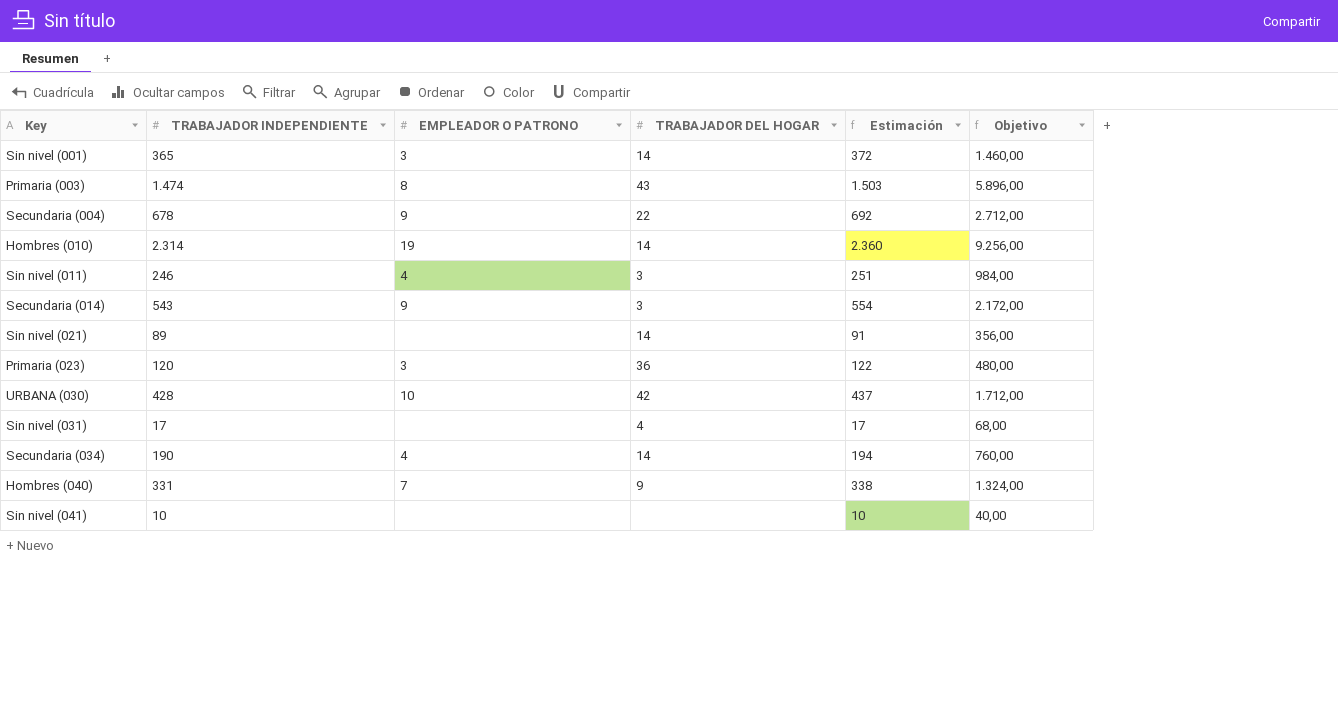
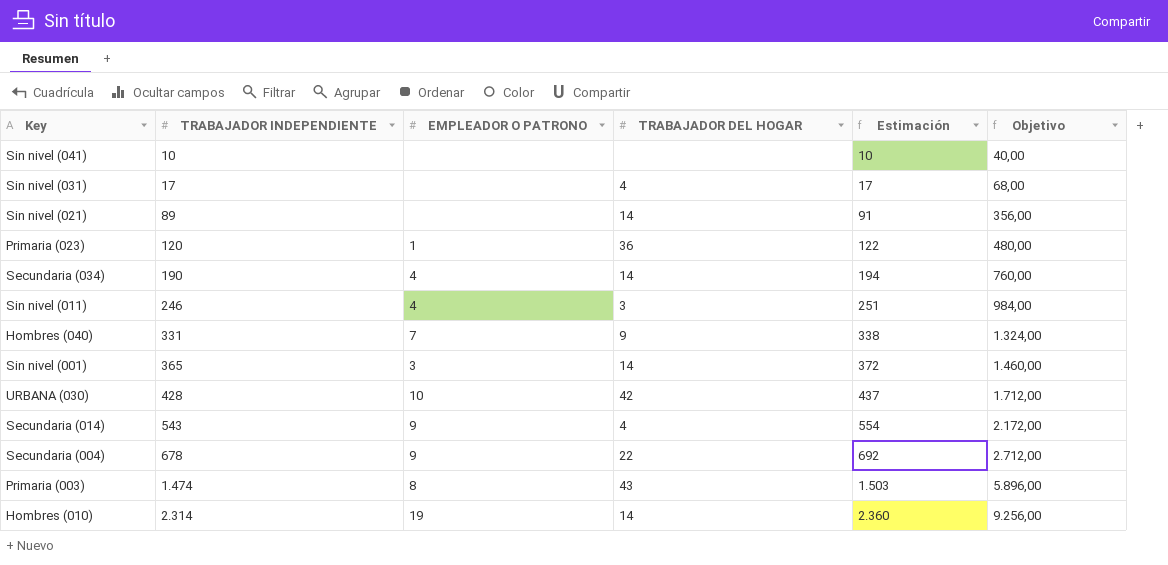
row order: none -> TRABAJADOR INDEPENDIENTE ascending
Primaria (023) | EMPLEADOR O PATRONO: 3 -> 1
Secundaria (014) | TRABAJADOR DEL HOGAR: 3 -> 4

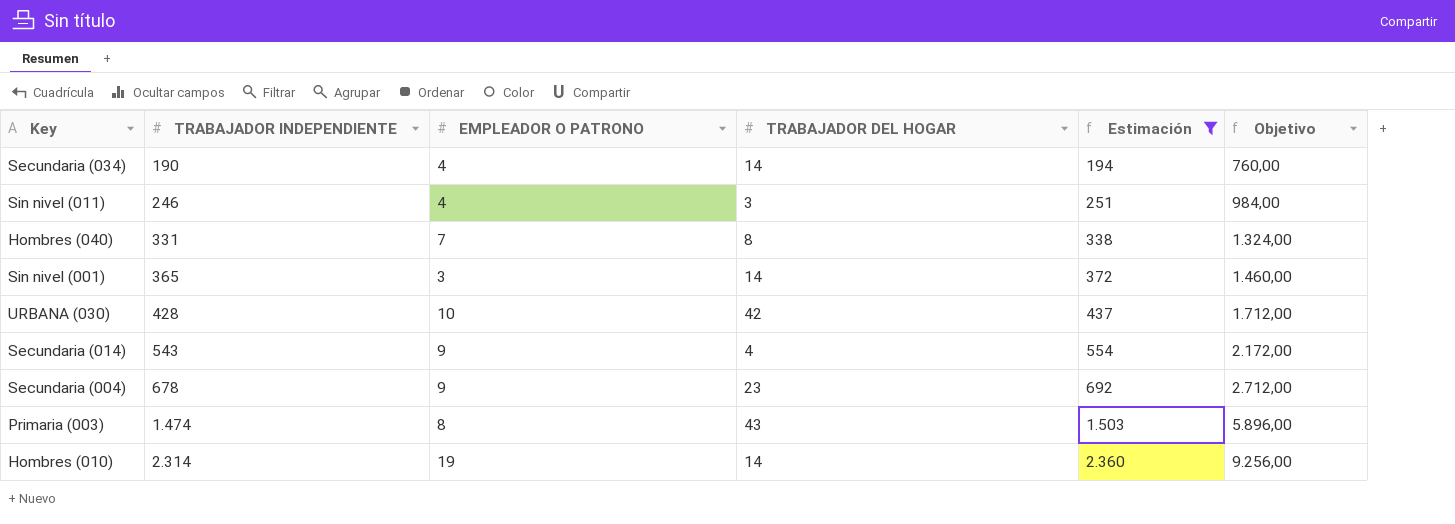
filter: none -> Estimación >= 194
Hombres (040) | TRABAJADOR DEL HOGAR: 9 -> 8
Secundaria (004) | TRABAJADOR DEL HOGAR: 22 -> 23

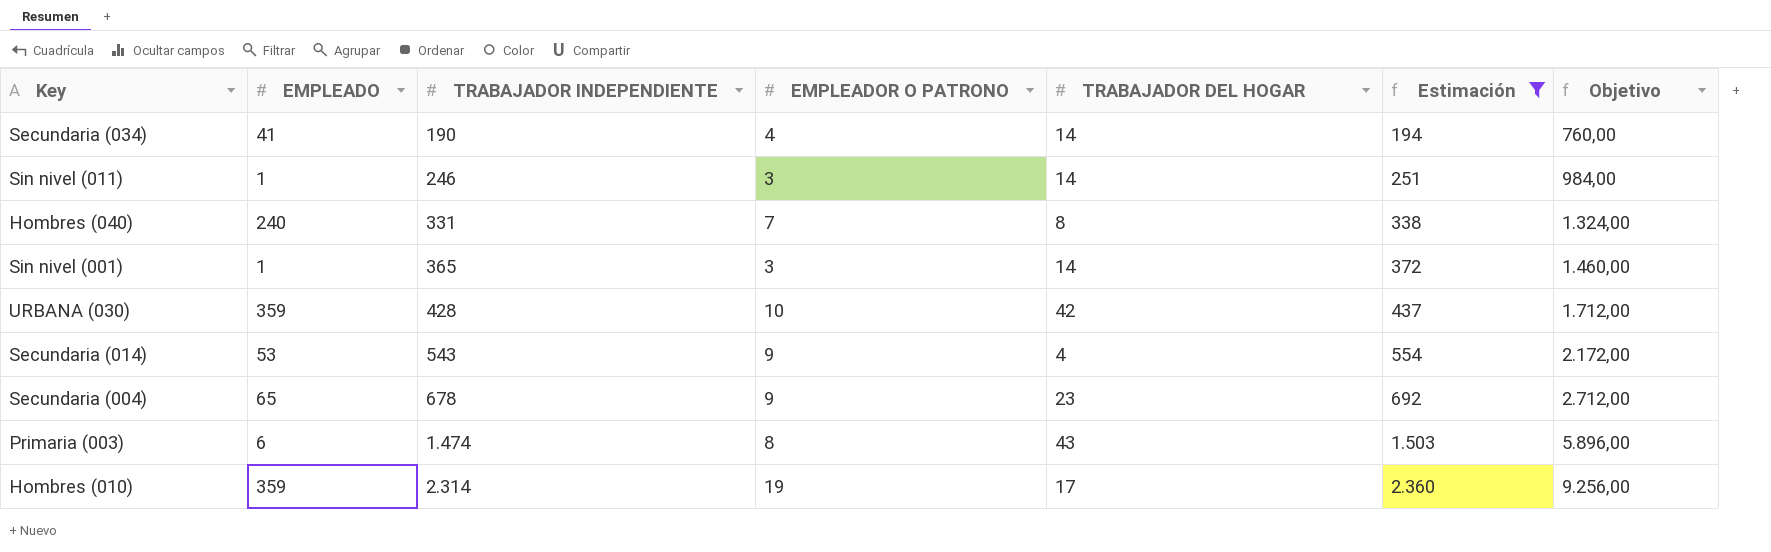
column EMPLEADO | position: none -> 2
Sin nivel (011) | EMPLEADOR O PATRONO: 4 -> 3
Sin nivel (011) | TRABAJADOR DEL HOGAR: 3 -> 14
Hombres (010) | TRABAJADOR DEL HOGAR: 14 -> 17

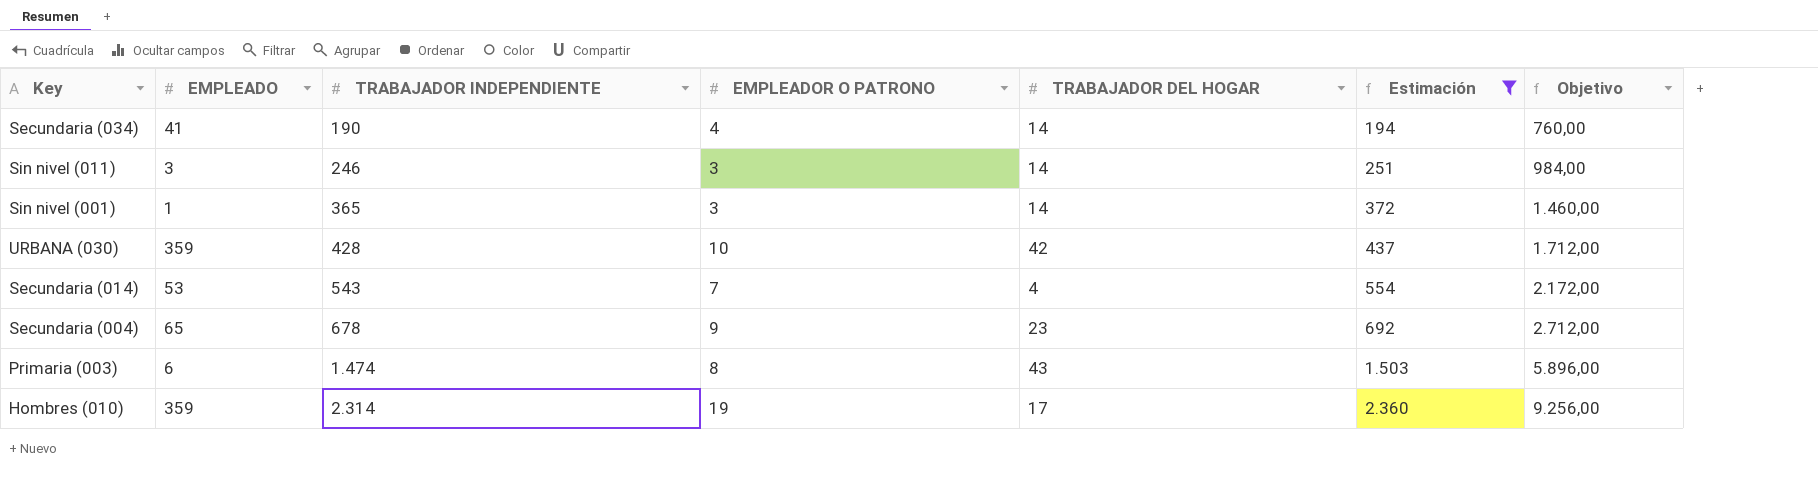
row Hombres (040): 240 | 331 | 7 | 8 | 338 | 1.324,00 -> none
Sin nivel (011) | EMPLEADO: 1 -> 3
Secundaria (014) | EMPLEADOR O PATRONO: 9 -> 7

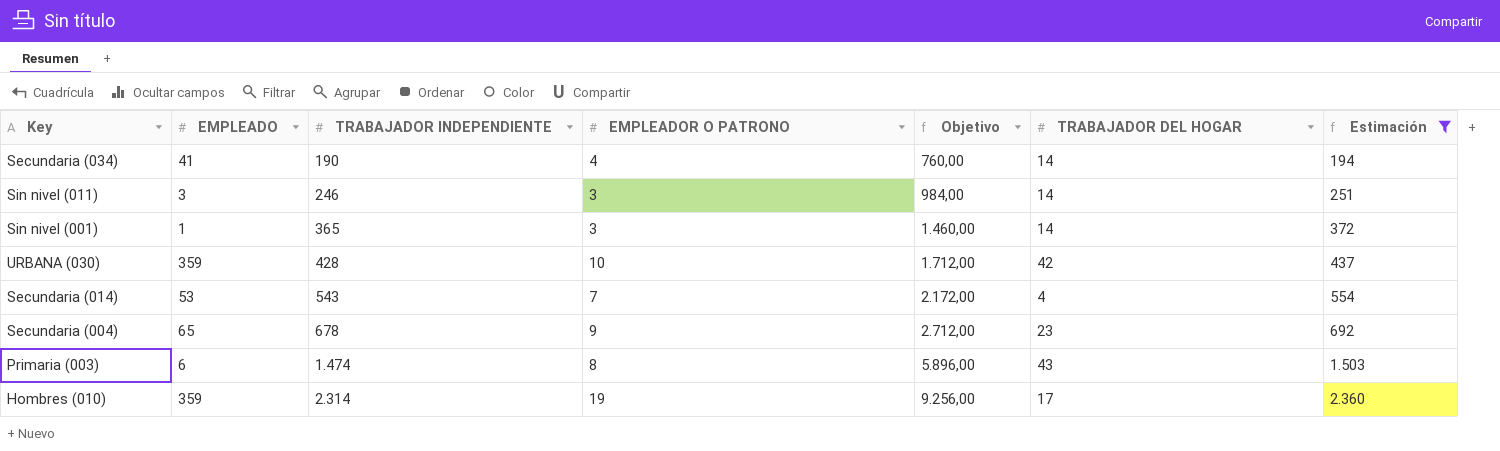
column Objetivo | position: 7 -> 5

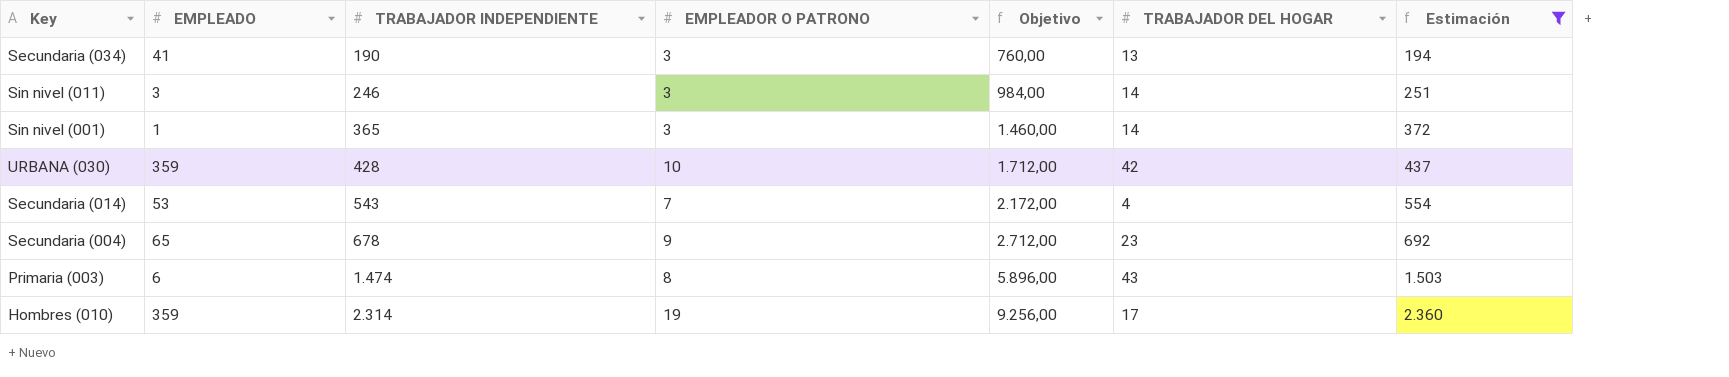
Secundaria (034) | EMPLEADOR O PATRONO: 4 -> 3
Secundaria (034) | TRABAJADOR DEL HOGAR: 14 -> 13

